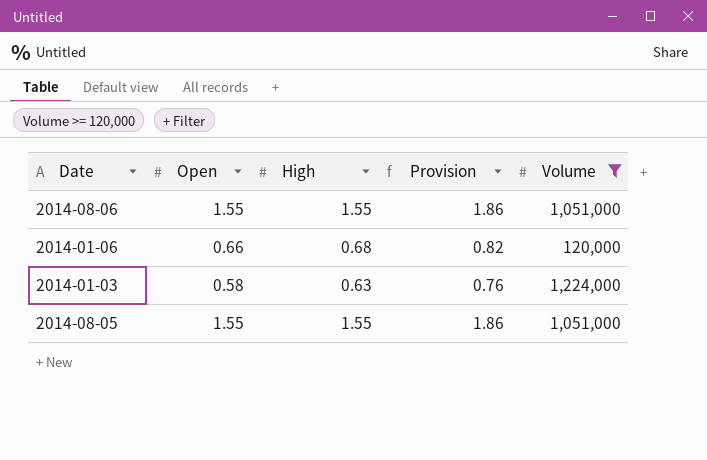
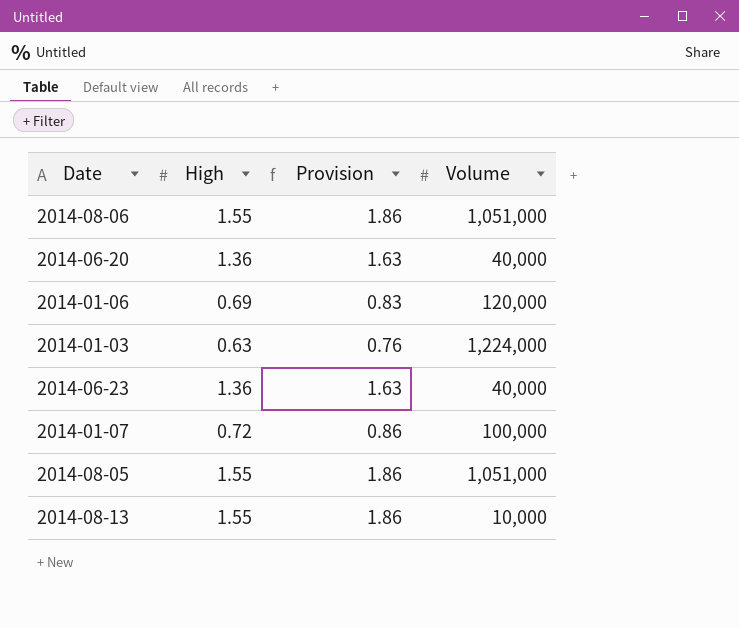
filter: Volume >= 120,000 -> none
column Open | position: 2 -> none
2014-01-06 | High: 0.68 -> 0.69
2014-01-06 | Provision: 0.82 -> 0.83

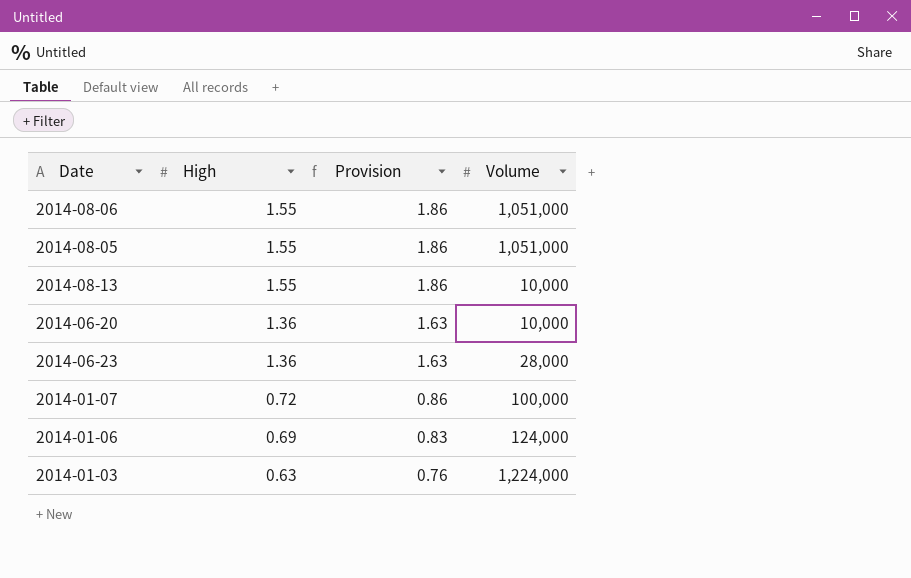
row order: none -> High descending
2014-06-20 | Volume: 40,000 -> 10,000
2014-06-23 | Volume: 40,000 -> 28,000
2014-01-06 | Volume: 120,000 -> 124,000

